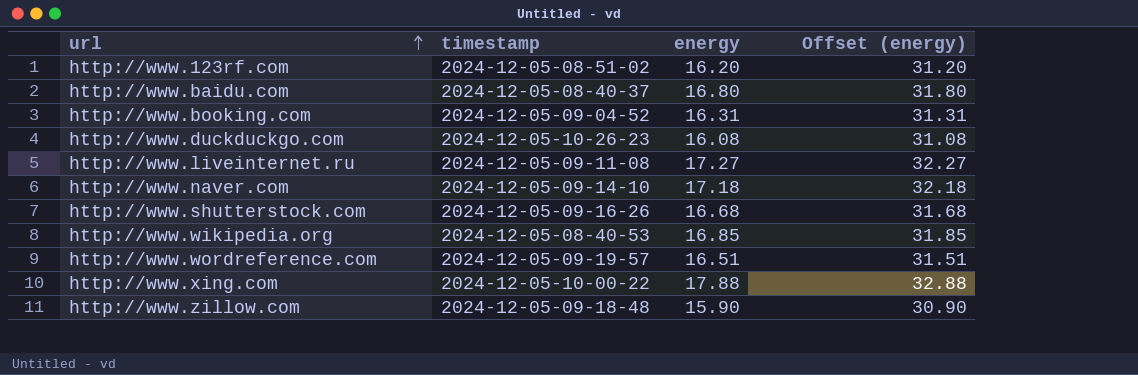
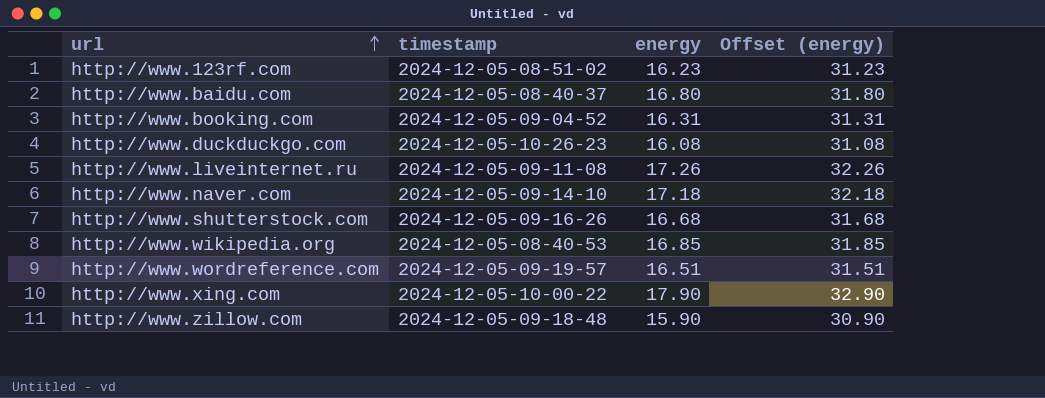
http://www.123rf.com | energy: 16.20 -> 16.23
http://www.123rf.com | Offset (energy): 31.20 -> 31.23
http://www.liveinternet.ru | energy: 17.27 -> 17.26
http://www.liveinternet.ru | Offset (energy): 32.27 -> 32.26
http://www.xing.com | energy: 17.88 -> 17.90
http://www.xing.com | Offset (energy): 32.88 -> 32.90

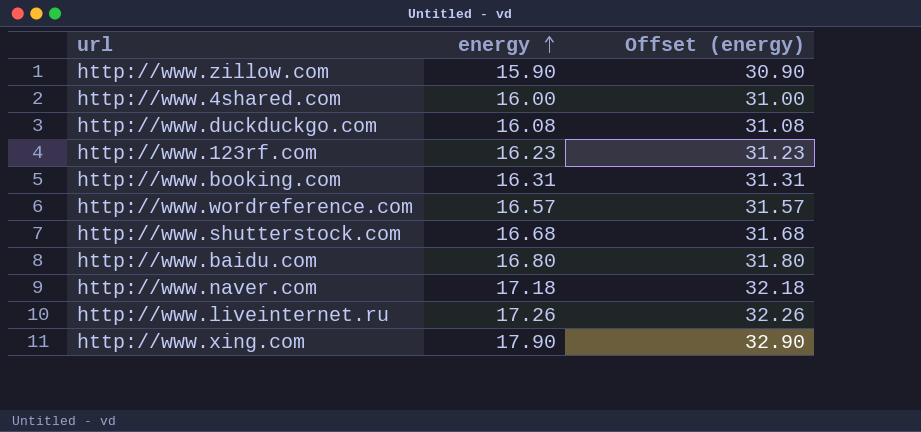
row order: url ascending -> energy ascending
column timestamp | position: 2 -> none
row http://www.wikipedia.org: 2024-12-05-08-40-53 | 16.85 | 31.85 -> none
row http://www.4shared.com: none -> 16.00 | 31.00
http://www.wordreference.com | energy: 16.51 -> 16.57
http://www.wordreference.com | Offset (energy): 31.51 -> 31.57

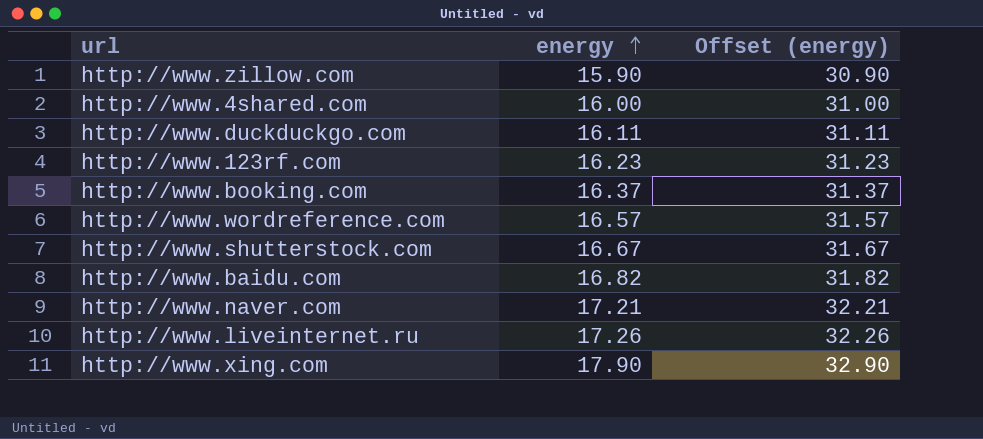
http://www.duckduckgo.com | energy: 16.08 -> 16.11
http://www.duckduckgo.com | Offset (energy): 31.08 -> 31.11
http://www.booking.com | energy: 16.31 -> 16.37
http://www.booking.com | Offset (energy): 31.31 -> 31.37
http://www.shutterstock.com | energy: 16.68 -> 16.67
http://www.shutterstock.com | Offset (energy): 31.68 -> 31.67
http://www.baidu.com | energy: 16.80 -> 16.82
http://www.baidu.com | Offset (energy): 31.80 -> 31.82
http://www.naver.com | energy: 17.18 -> 17.21
http://www.naver.com | Offset (energy): 32.18 -> 32.21

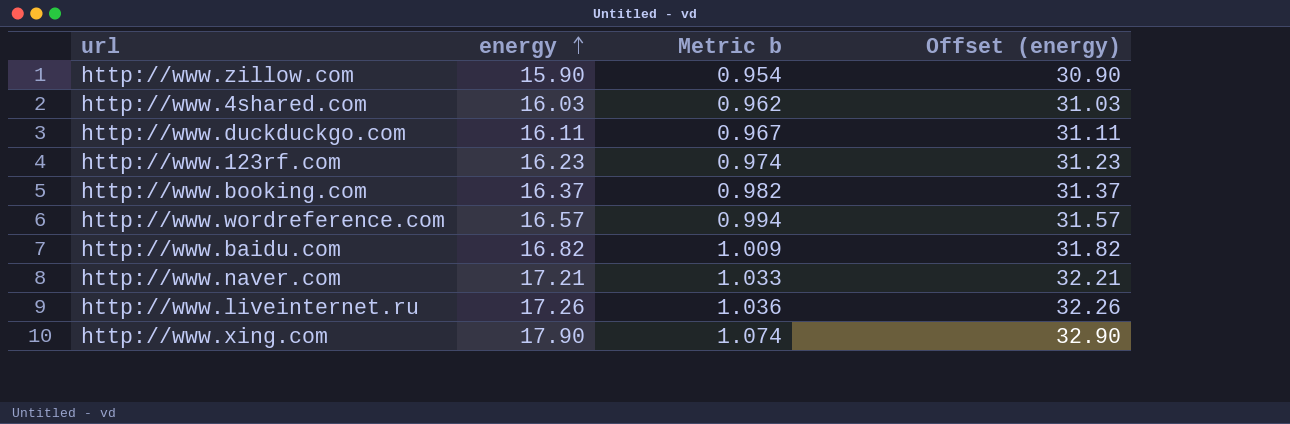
column Metric b | formula: none -> [energy] * 0.06
row http://www.shutterstock.com: 16.67 | 31.67 -> none
http://www.4shared.com | energy: 16.00 -> 16.03
http://www.4shared.com | Offset (energy): 31.00 -> 31.03

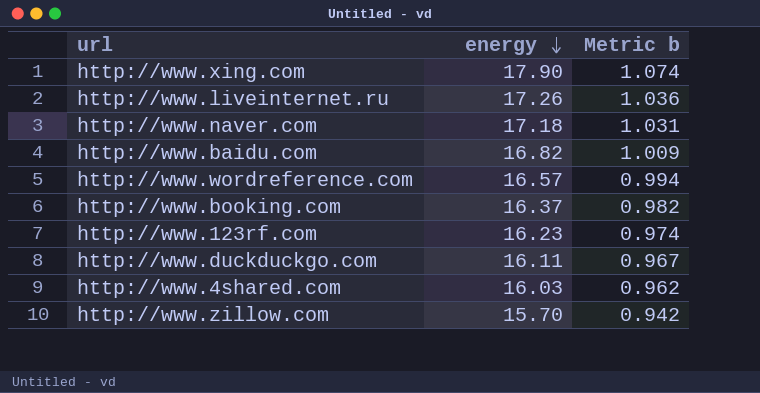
row order: energy ascending -> energy descending
column Offset (energy) | formula: [energy] + 15 -> none
http://www.naver.com | energy: 17.21 -> 17.18
http://www.naver.com | Metric b: 1.033 -> 1.031
http://www.zillow.com | energy: 15.90 -> 15.70
http://www.zillow.com | Metric b: 0.954 -> 0.942

